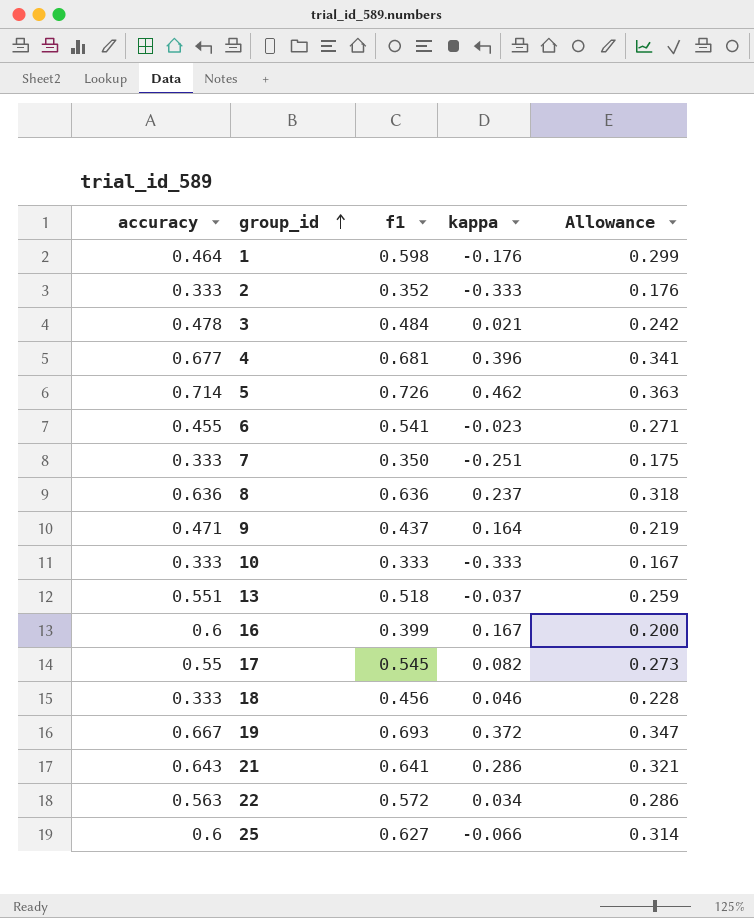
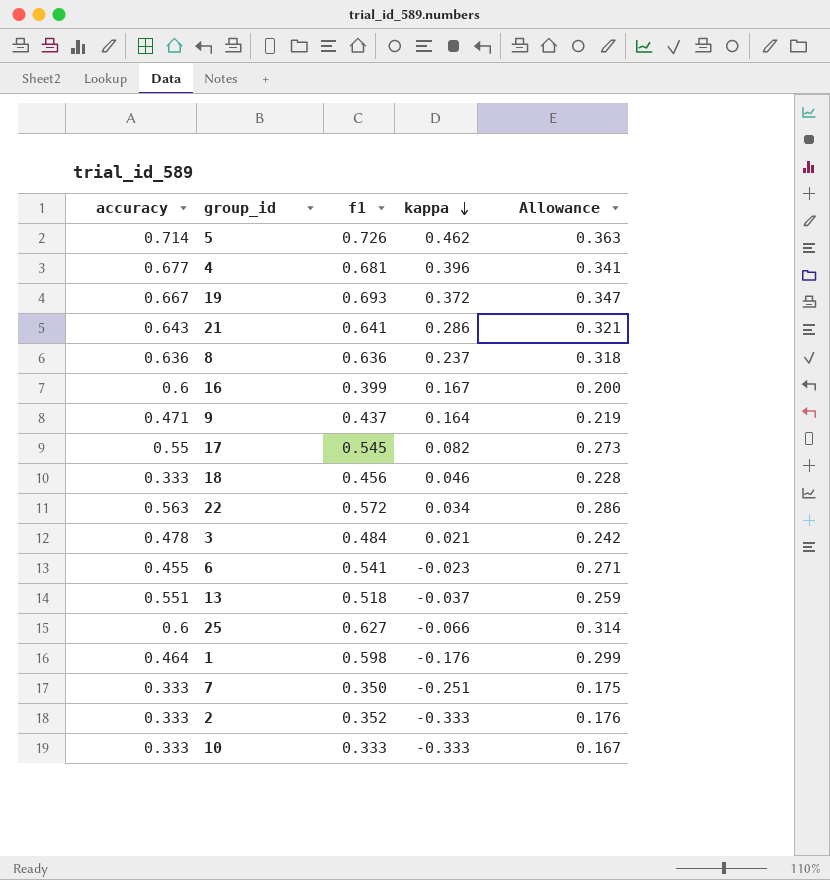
row order: group_id ascending -> kappa descending

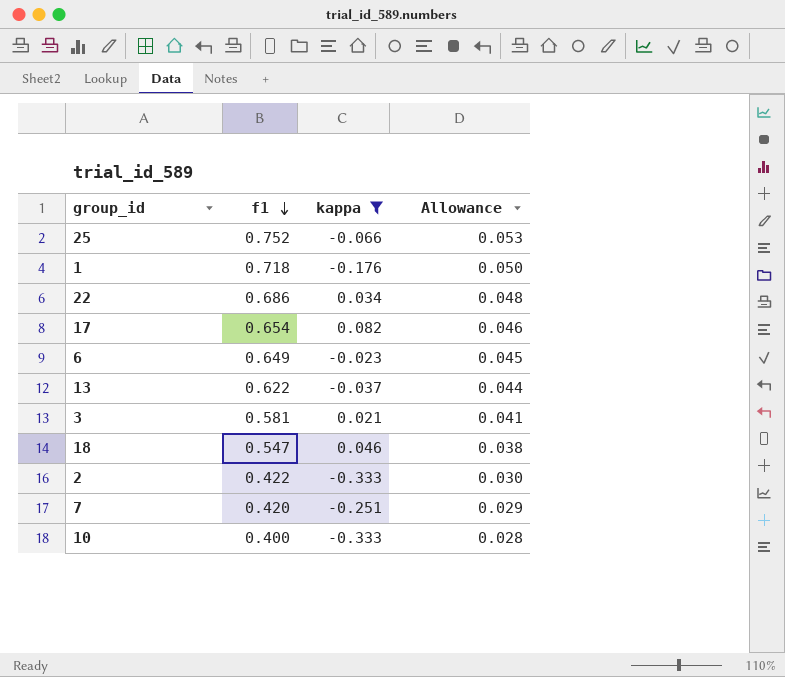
filter: none -> kappa <= 0.082
row order: kappa descending -> f1 descending
column accuracy | position: 1 -> none
column Allowance | formula: [f1] * 0.5 -> [f1] * 0.07
25 | f1: 0.627 -> 0.752
1 | f1: 0.598 -> 0.718
22 | f1: 0.572 -> 0.686
17 | f1: 0.545 -> 0.654
6 | f1: 0.541 -> 0.649
13 | f1: 0.518 -> 0.622
3 | f1: 0.484 -> 0.581
18 | f1: 0.456 -> 0.547
2 | f1: 0.352 -> 0.422
7 | f1: 0.350 -> 0.420
10 | f1: 0.333 -> 0.400

